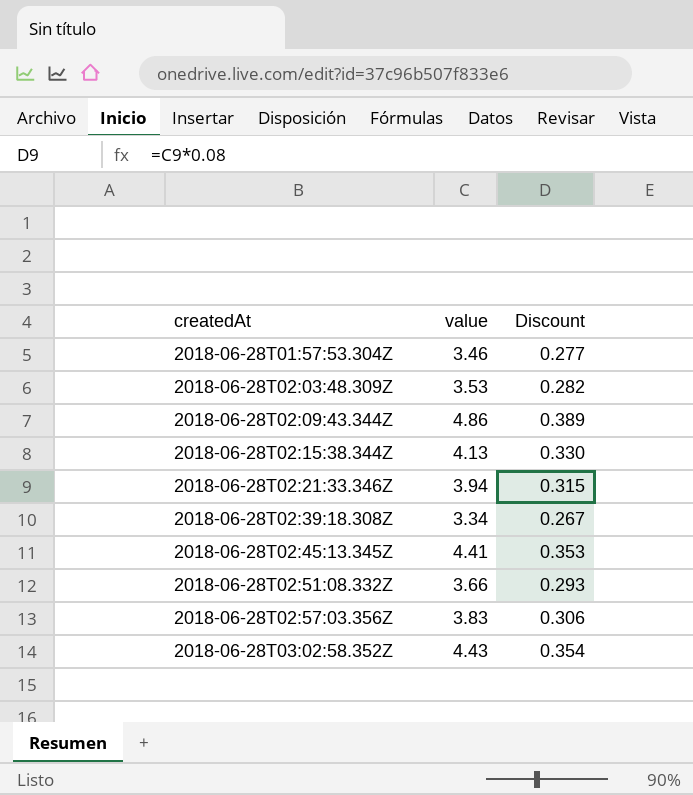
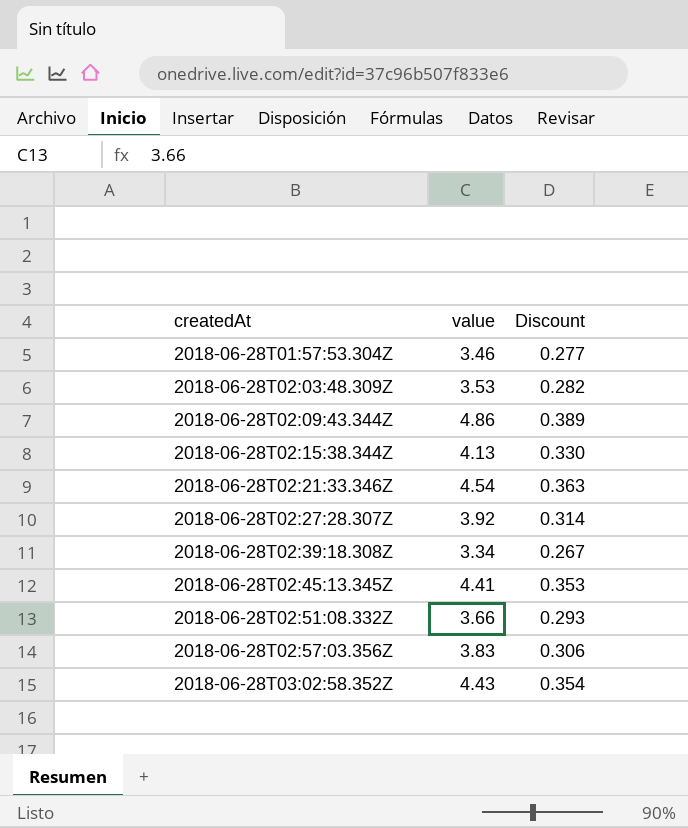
2018-06-28T02:21:33.346Z | value: 3.94 -> 4.54
2018-06-28T02:21:33.346Z | Discount: 0.315 -> 0.363
row 2018-06-28T02:27:28.307Z: none -> 3.92 | 0.314

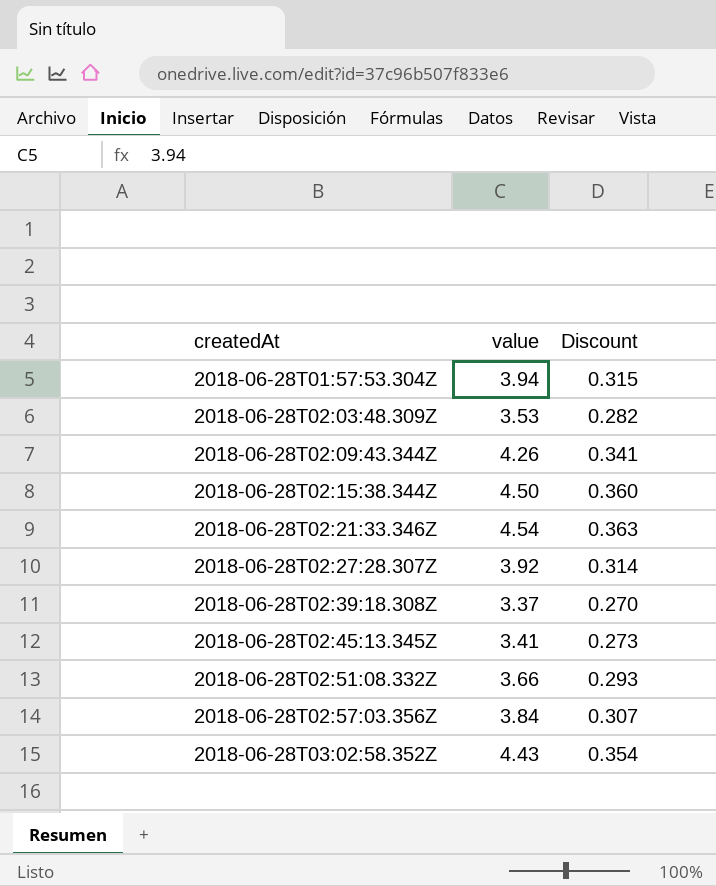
2018-06-28T01:57:53.304Z | value: 3.46 -> 3.94
2018-06-28T01:57:53.304Z | Discount: 0.277 -> 0.315
2018-06-28T02:09:43.344Z | value: 4.86 -> 4.26
2018-06-28T02:09:43.344Z | Discount: 0.389 -> 0.341
2018-06-28T02:15:38.344Z | value: 4.13 -> 4.50
2018-06-28T02:15:38.344Z | Discount: 0.330 -> 0.360
2018-06-28T02:39:18.308Z | value: 3.34 -> 3.37
2018-06-28T02:39:18.308Z | Discount: 0.267 -> 0.270
2018-06-28T02:45:13.345Z | value: 4.41 -> 3.41
2018-06-28T02:45:13.345Z | Discount: 0.353 -> 0.273
2018-06-28T02:57:03.356Z | value: 3.83 -> 3.84
2018-06-28T02:57:03.356Z | Discount: 0.306 -> 0.307

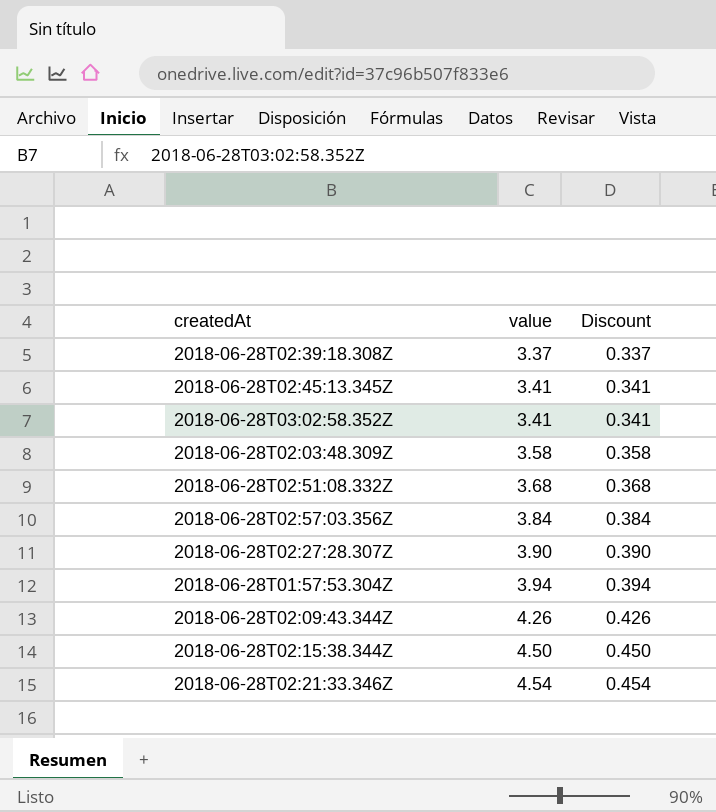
row order: createdAt ascending -> value ascending
column Discount | formula: [value] * 0.08 -> [value] * 0.1
2018-06-28T03:02:58.352Z | value: 4.43 -> 3.41
2018-06-28T02:03:48.309Z | value: 3.53 -> 3.58
2018-06-28T02:51:08.332Z | value: 3.66 -> 3.68
2018-06-28T02:27:28.307Z | value: 3.92 -> 3.90

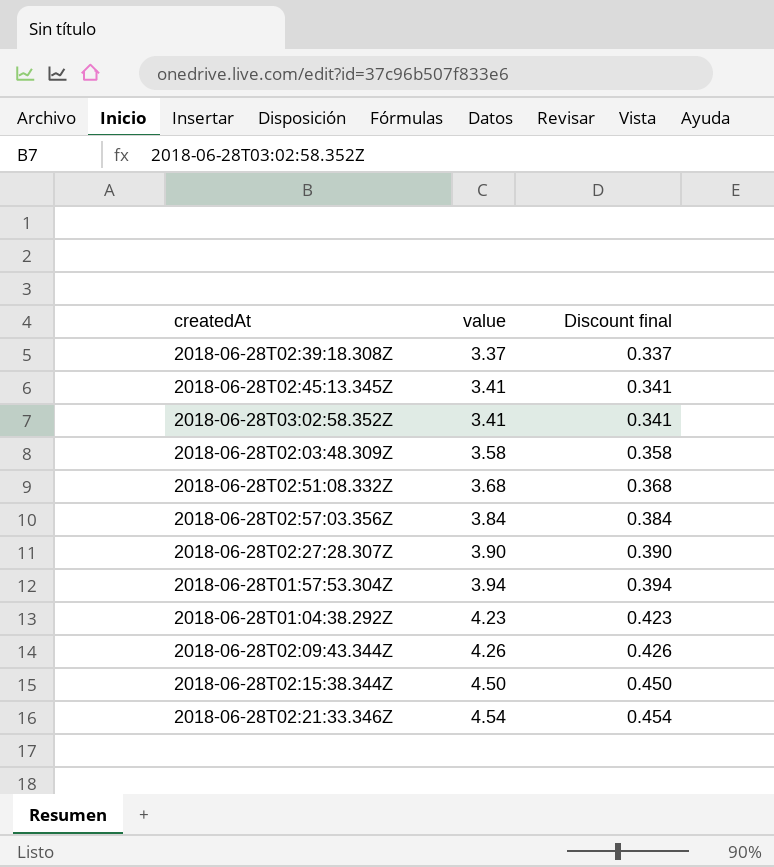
column name: Discount -> Discount final
row 2018-06-28T01:04:38.292Z: none -> 4.23 | 0.423

